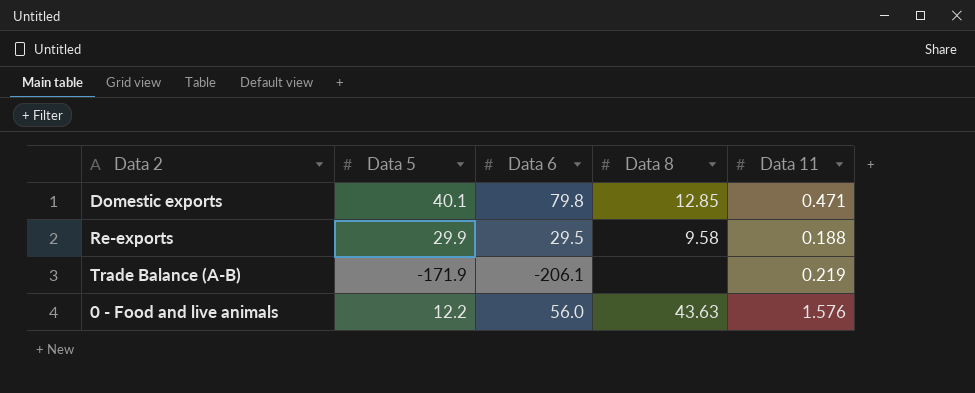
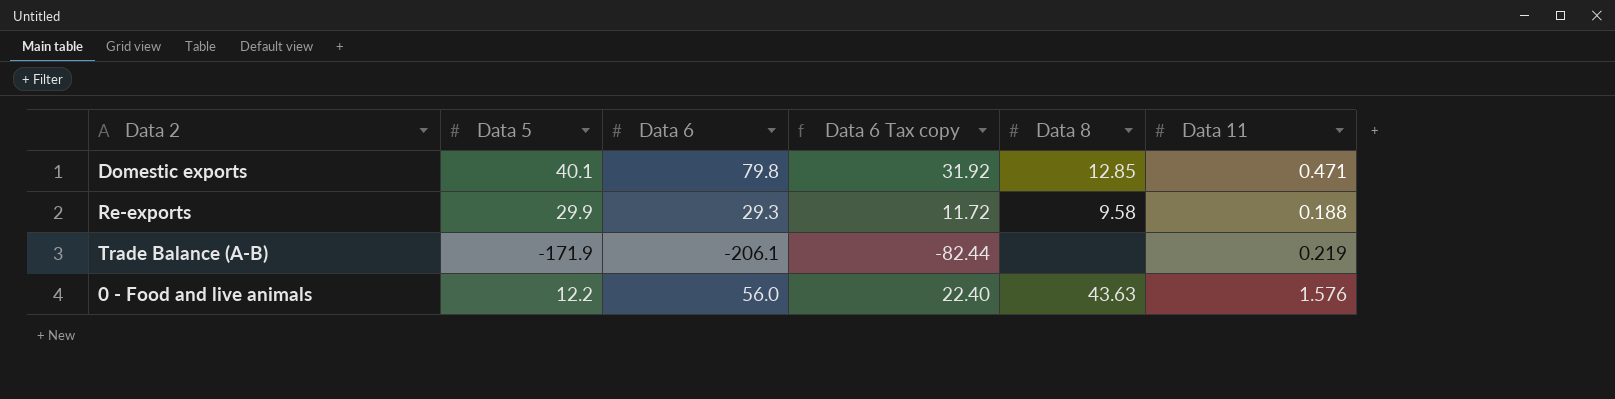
column Data 6 Tax copy | formula: none -> [Data 6] * 0.4
Re-exports | Data 6: 29.5 -> 29.3

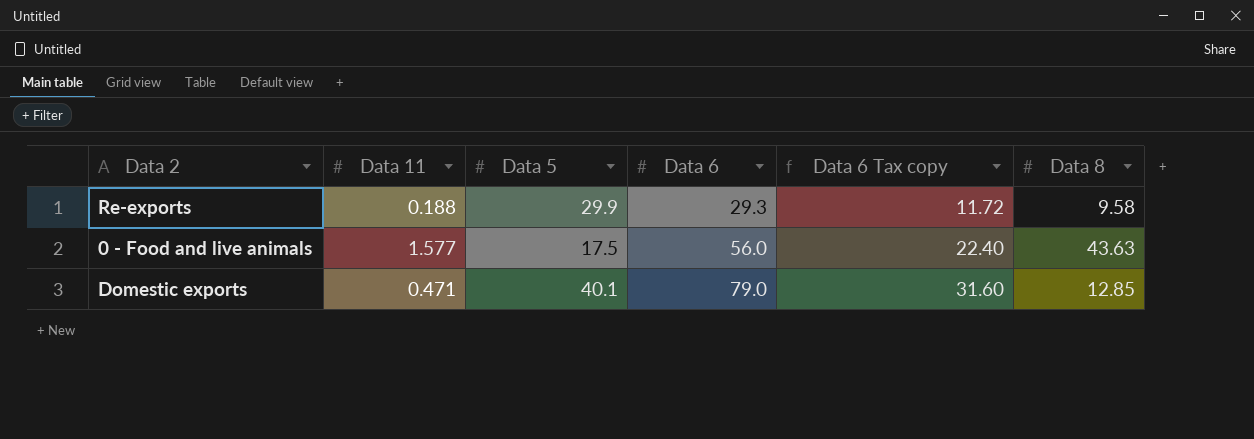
row order: none -> Data 6 ascending
column Data 11 | position: 6 -> 2
row Trade Balance (A-B): -171.9 | -206.1 | -82.44 | none | 0.219 -> none
0 - Food and live animals | Data 11: 1.576 -> 1.577
0 - Food and live animals | Data 5: 12.2 -> 17.5
Domestic exports | Data 6: 79.8 -> 79.0
Domestic exports | Data 6 Tax copy: 31.92 -> 31.60

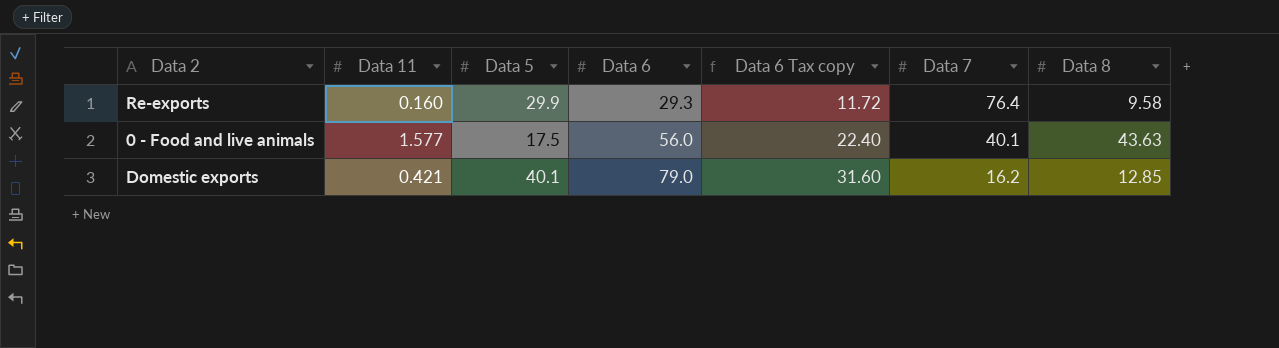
column Data 7 | position: none -> 6
Re-exports | Data 11: 0.188 -> 0.160
Domestic exports | Data 11: 0.471 -> 0.421

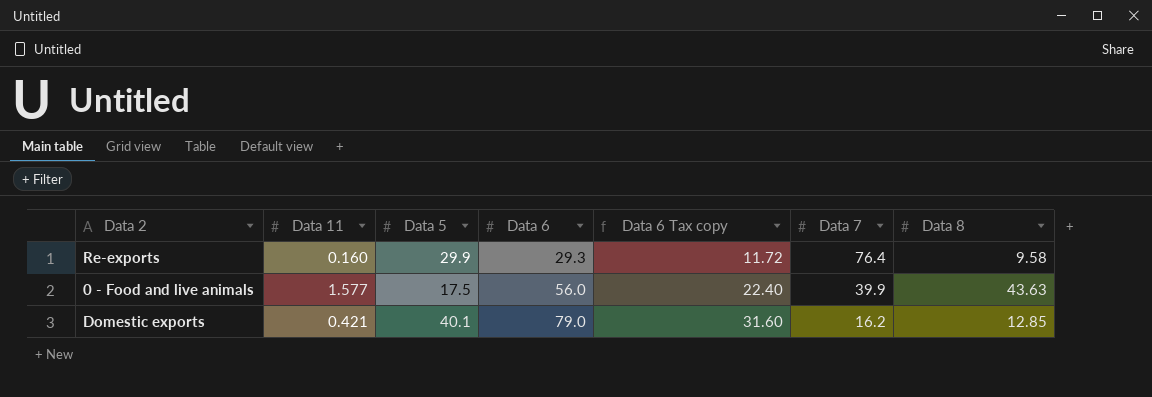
0 - Food and live animals | Data 7: 40.1 -> 39.9

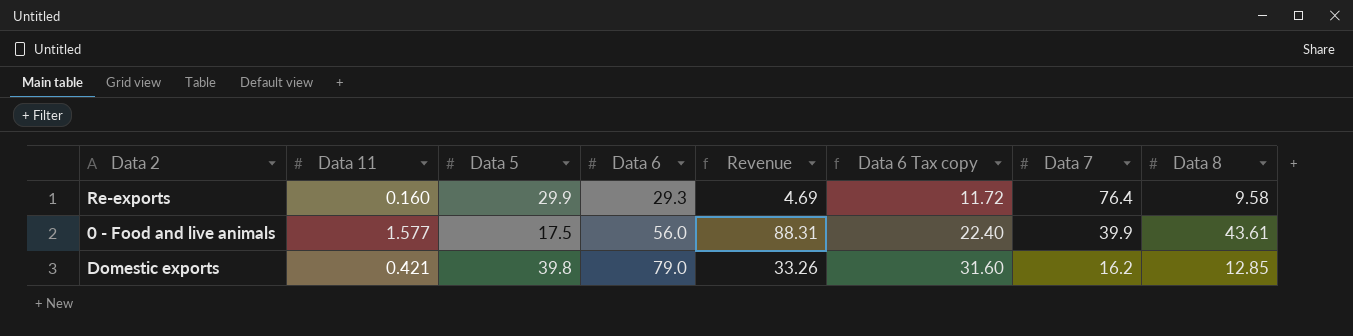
column Revenue | formula: none -> [Data 11] * [Data 6]
0 - Food and live animals | Data 8: 43.63 -> 43.61
Domestic exports | Data 5: 40.1 -> 39.8

